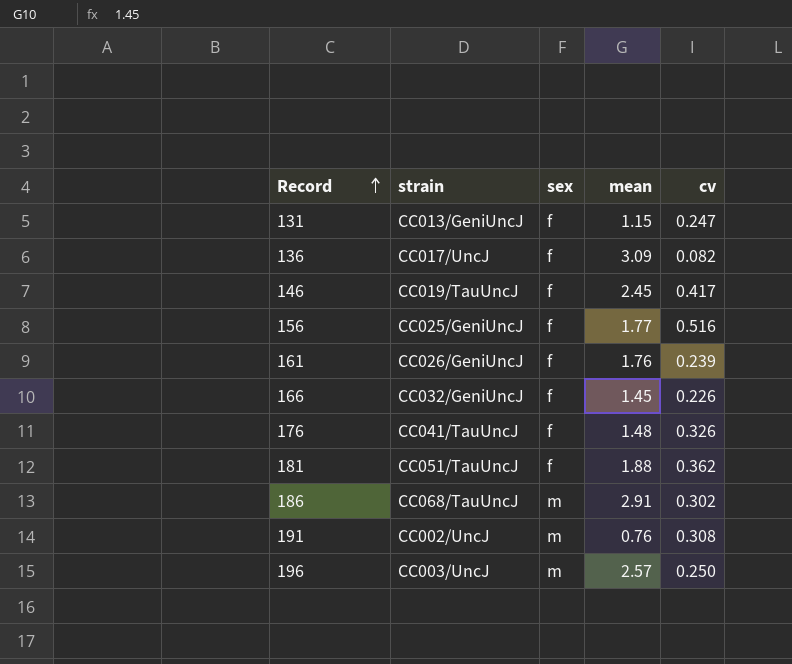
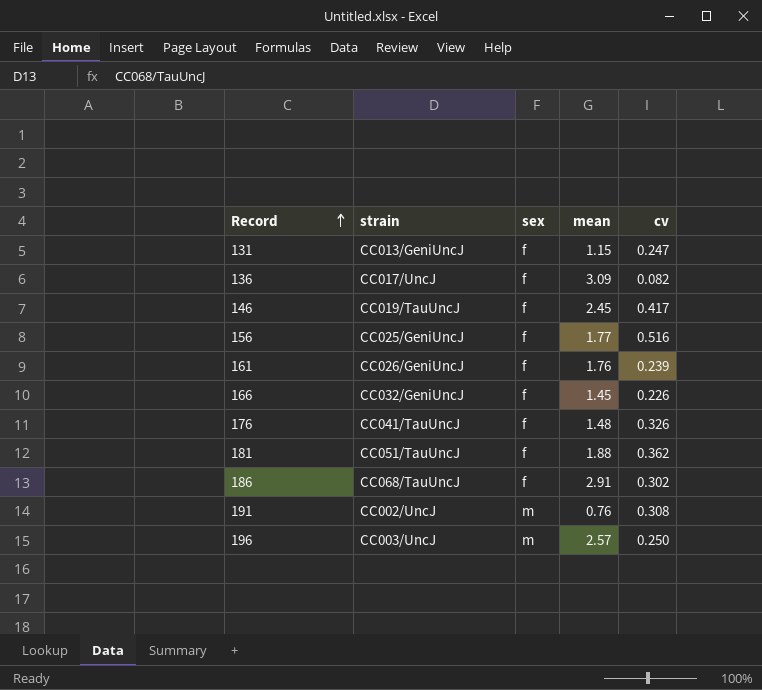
186 | sex: m -> f

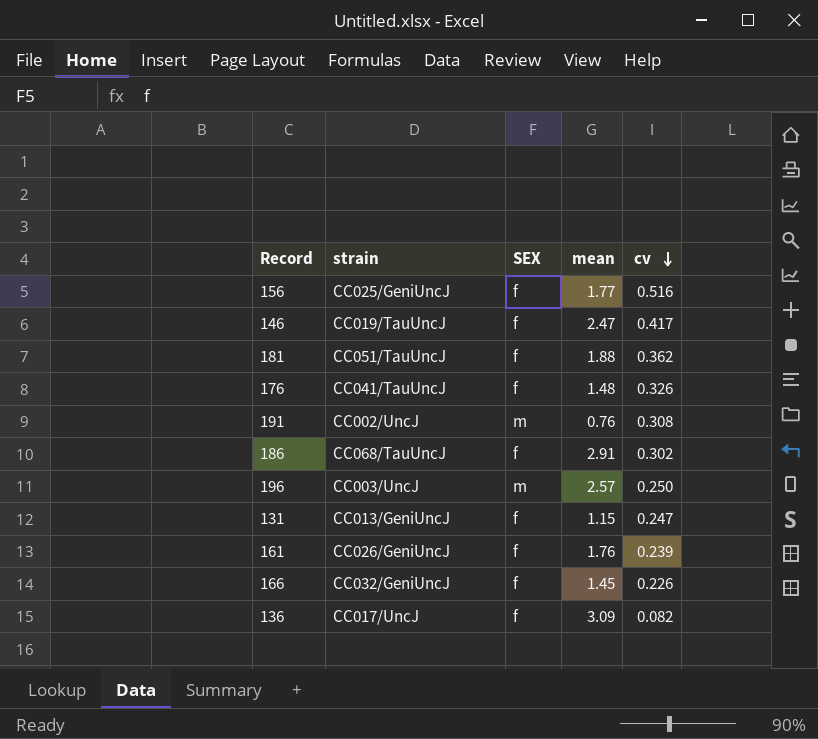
row order: Record ascending -> cv descending
column name: sex -> SEX
146 | mean: 2.45 -> 2.47

